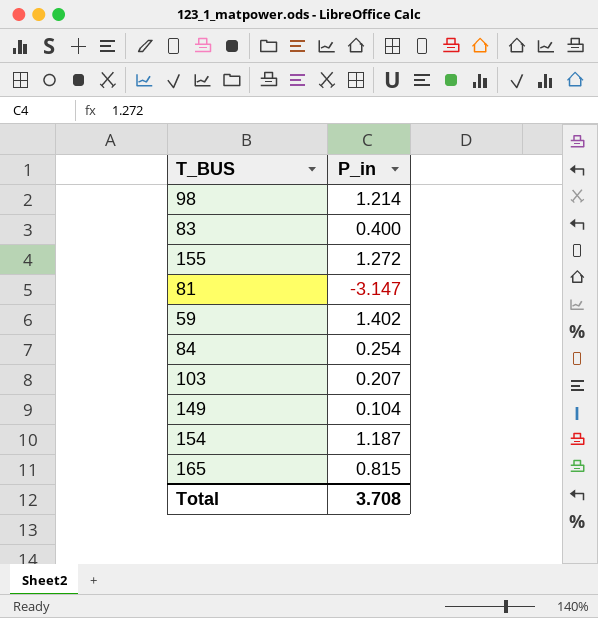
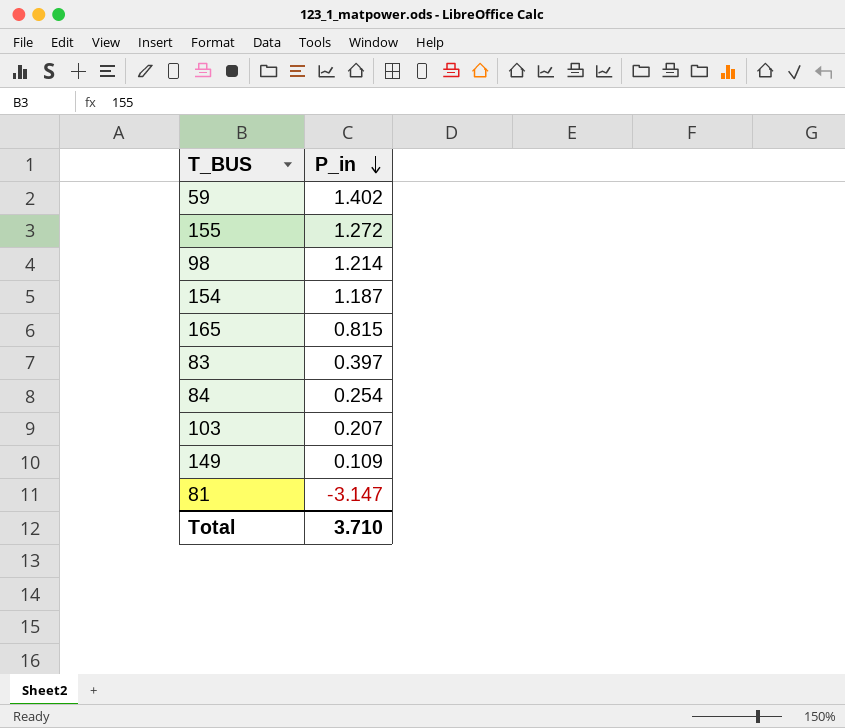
row order: none -> P_in descending
83 | P_in: 0.400 -> 0.397
149 | P_in: 0.104 -> 0.109
Total | P_in: 3.708 -> 3.710

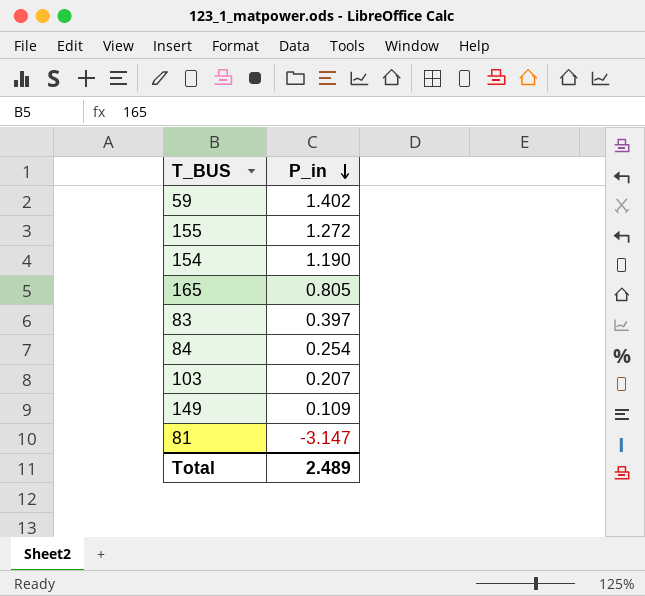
row 98: 1.214 -> none
154 | P_in: 1.187 -> 1.190
165 | P_in: 0.815 -> 0.805
Total | P_in: 3.710 -> 2.489

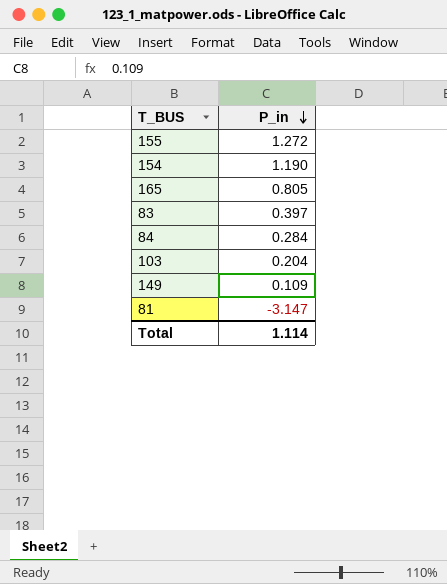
row 59: 1.402 -> none
84 | P_in: 0.254 -> 0.284
103 | P_in: 0.207 -> 0.204
Total | P_in: 2.489 -> 1.114

